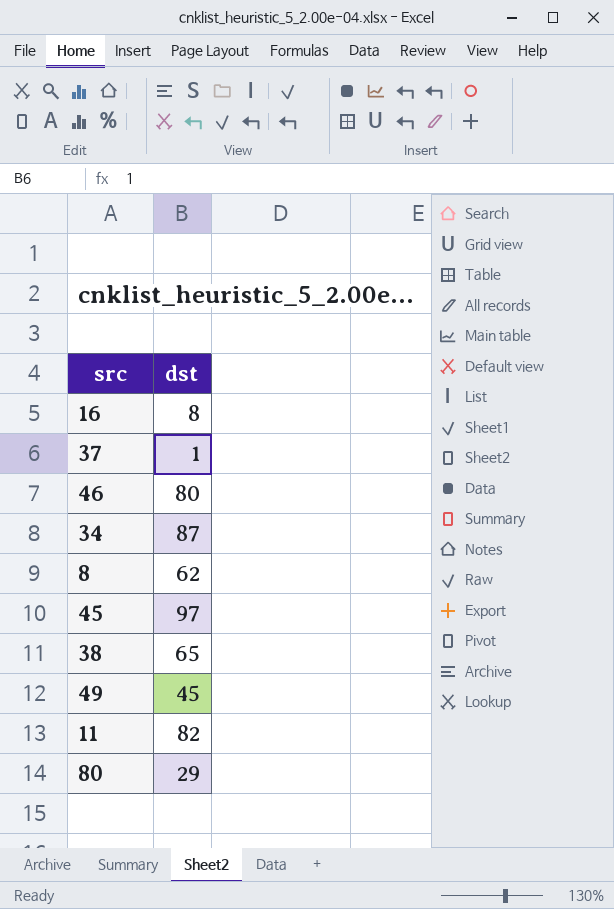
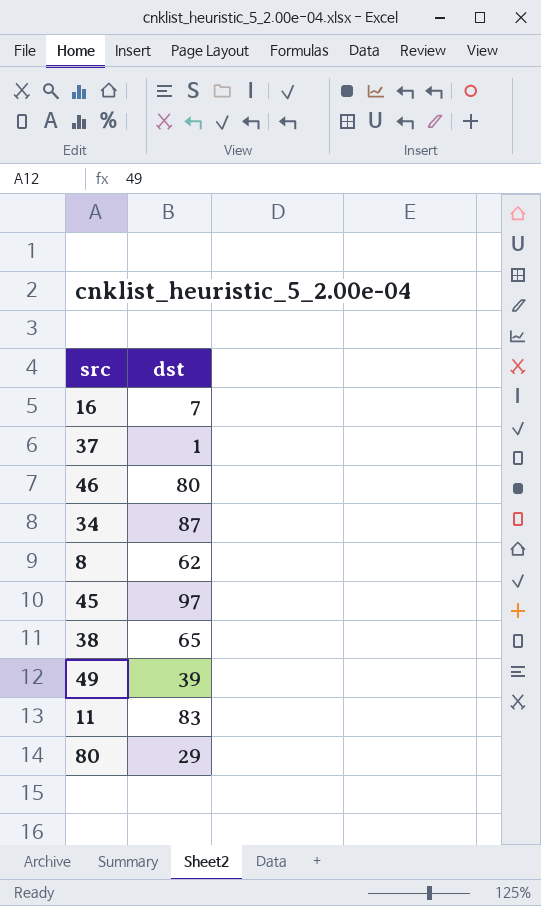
16 | dst: 8 -> 7
49 | dst: 45 -> 39
11 | dst: 82 -> 83

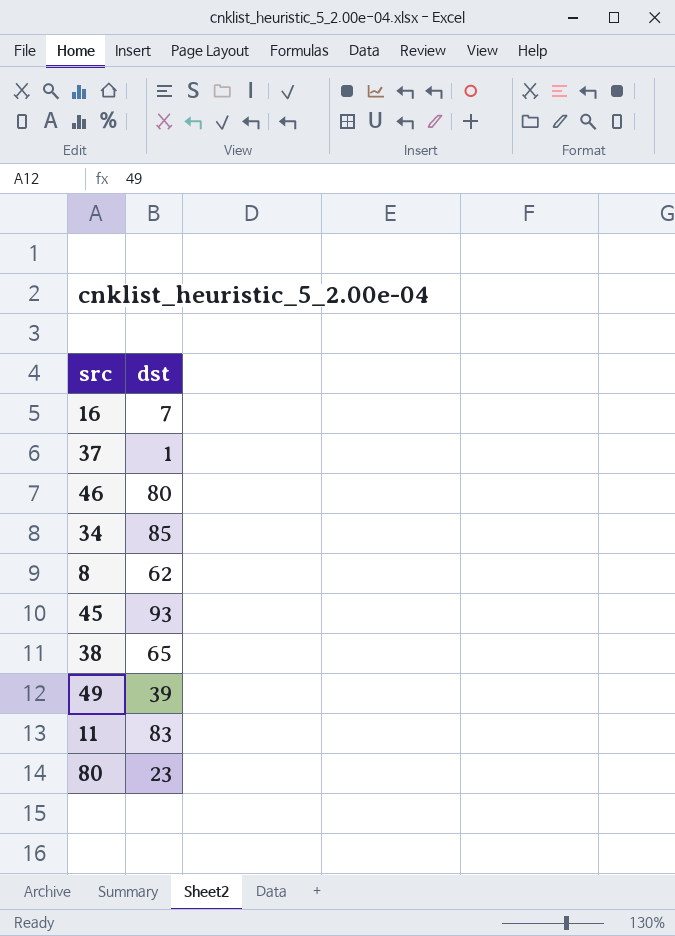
34 | dst: 87 -> 85
45 | dst: 97 -> 93
80 | dst: 29 -> 23

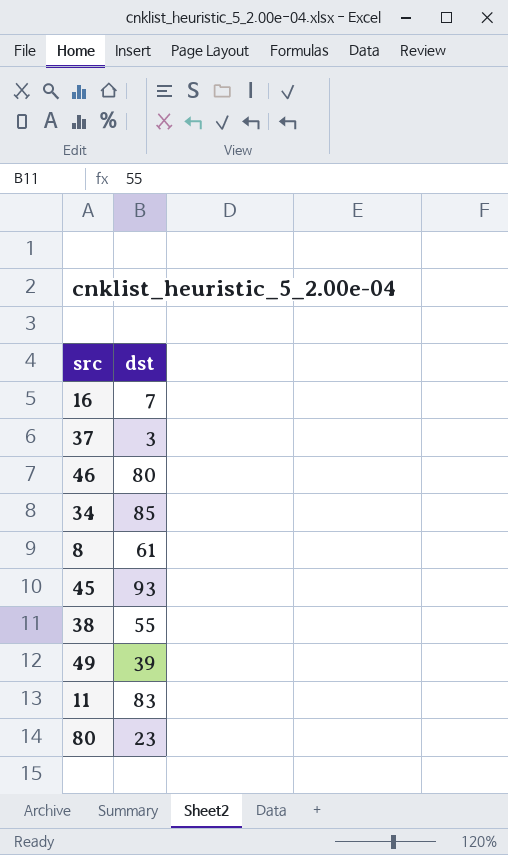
37 | dst: 1 -> 3
8 | dst: 62 -> 61
38 | dst: 65 -> 55

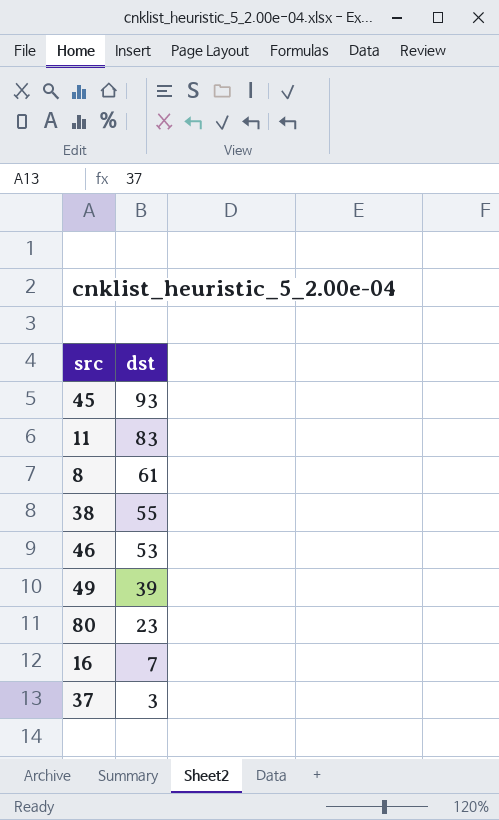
row order: none -> dst descending
row 34: 85 -> none
46 | dst: 80 -> 53

